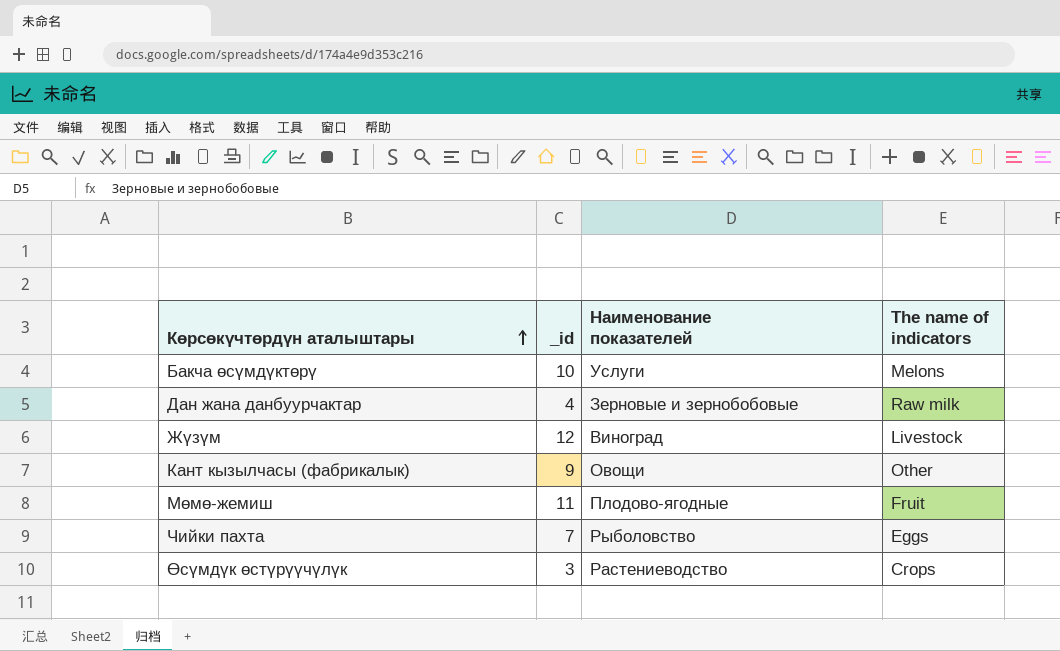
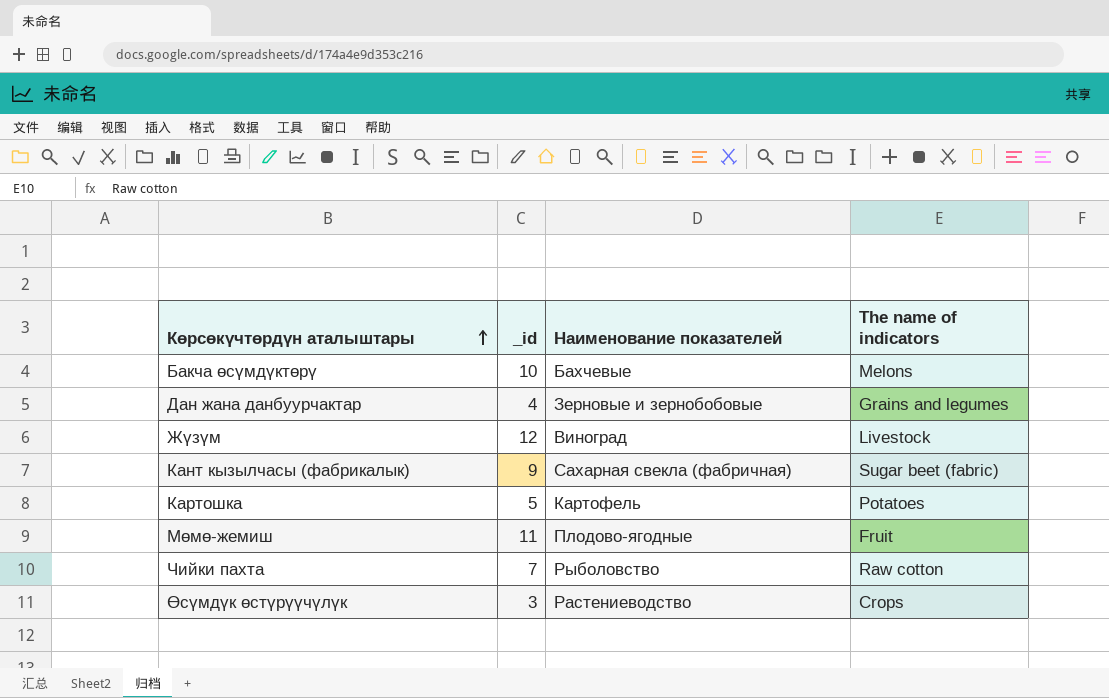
Бакча өсүмдүктөрү | Наименование показателей: Услуги -> Бахчевые
Дан жана данбуурчактар | The name of indicators: Raw milk -> Grains and legumes
Кант кызылчасы (фабрикалык) | Наименование показателей: Овощи -> Сахарная свекла (фабричная)
Кант кызылчасы (фабрикалык) | The name of indicators: Other -> Sugar beet (fabric)
row Картошка: none -> 5 | Картофель | Potatoes
Чийки пахта | The name of indicators: Eggs -> Raw cotton

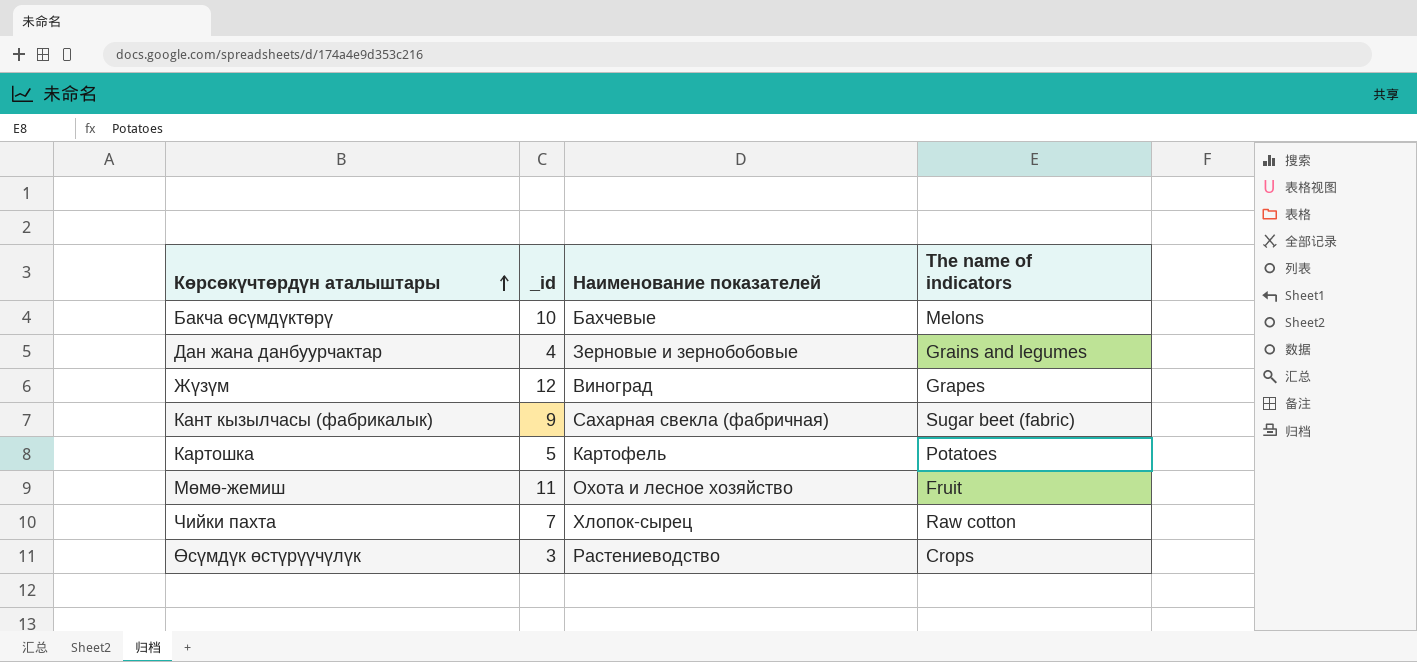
Жүзүм | The name of indicators: Livestock -> Grapes
Мөмө-жемиш | Наименование показателей: Плодово-ягодные -> Охота и лесное хозяйство
Чийки пахта | Наименование показателей: Рыболовство -> Хлопок-сырец

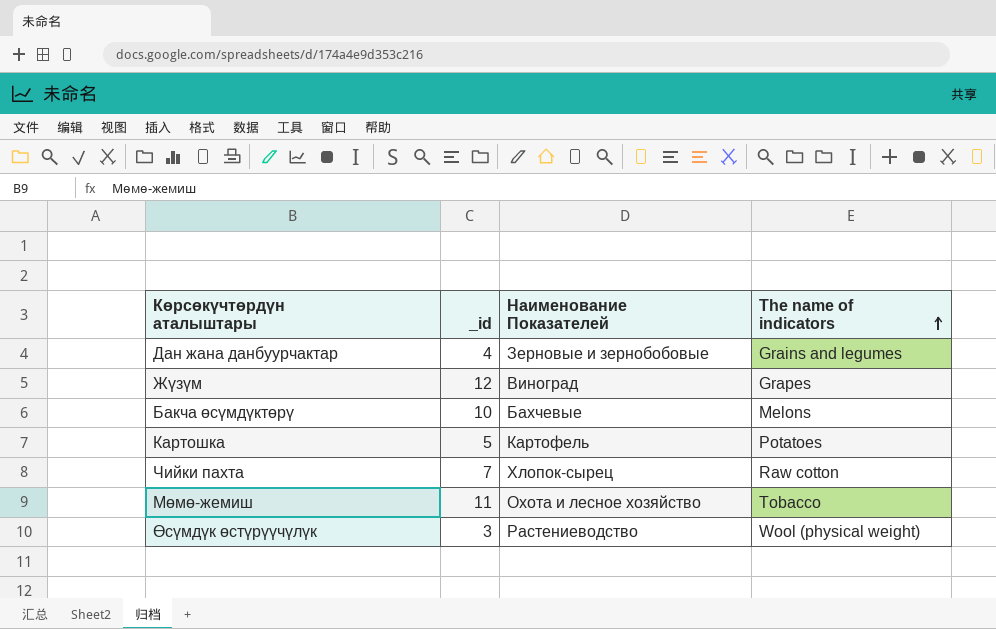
row order: Көрсөкүчтөрдүн аталыштары ascending -> The name of indicators ascending
column name: Наименование показателей -> Наименование Показателей
row Кант кызылчасы (фабрикалык): 9 | Сахарная свекла (фабричная) | Sugar beet (fabric) -> none
Мөмө-жемиш | The name of indicators: Fruit -> Tobacco
Өсүмдүк өстүрүүчүлүк | The name of indicators: Crops -> Wool (physical weight)

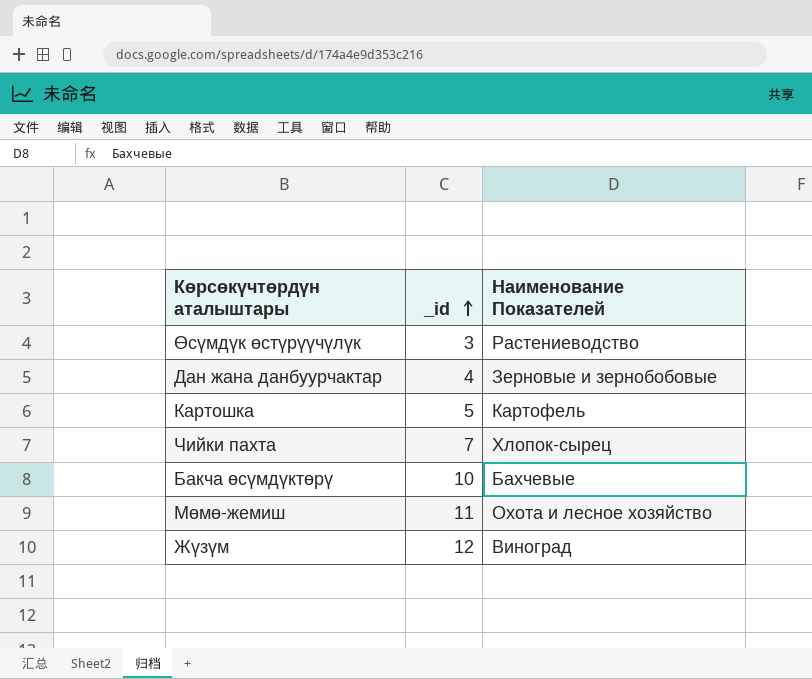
row order: The name of indicators ascending -> _id ascending
column The name of indicators | position: 4 -> none

